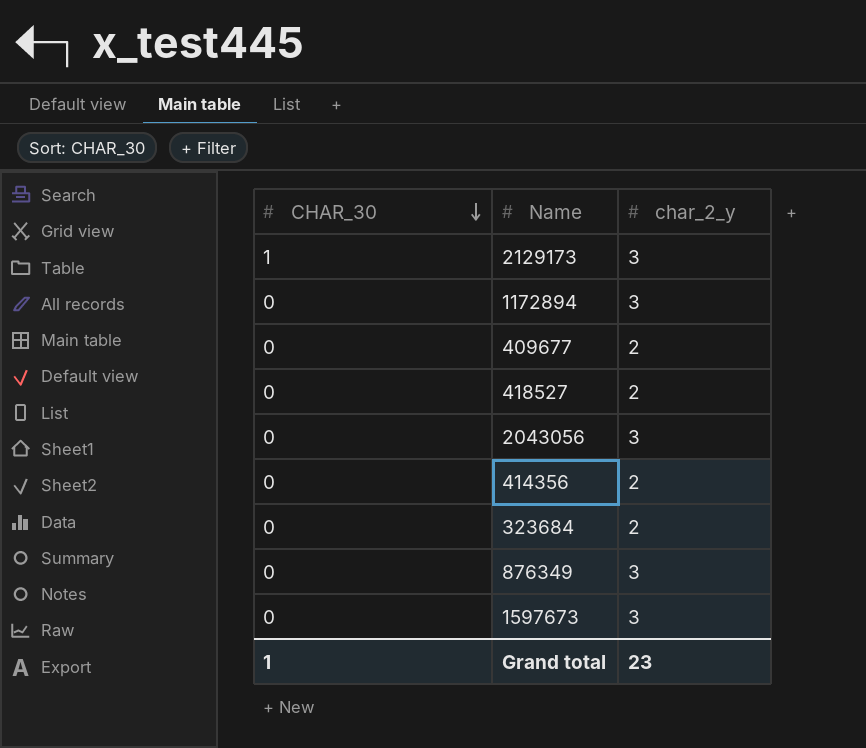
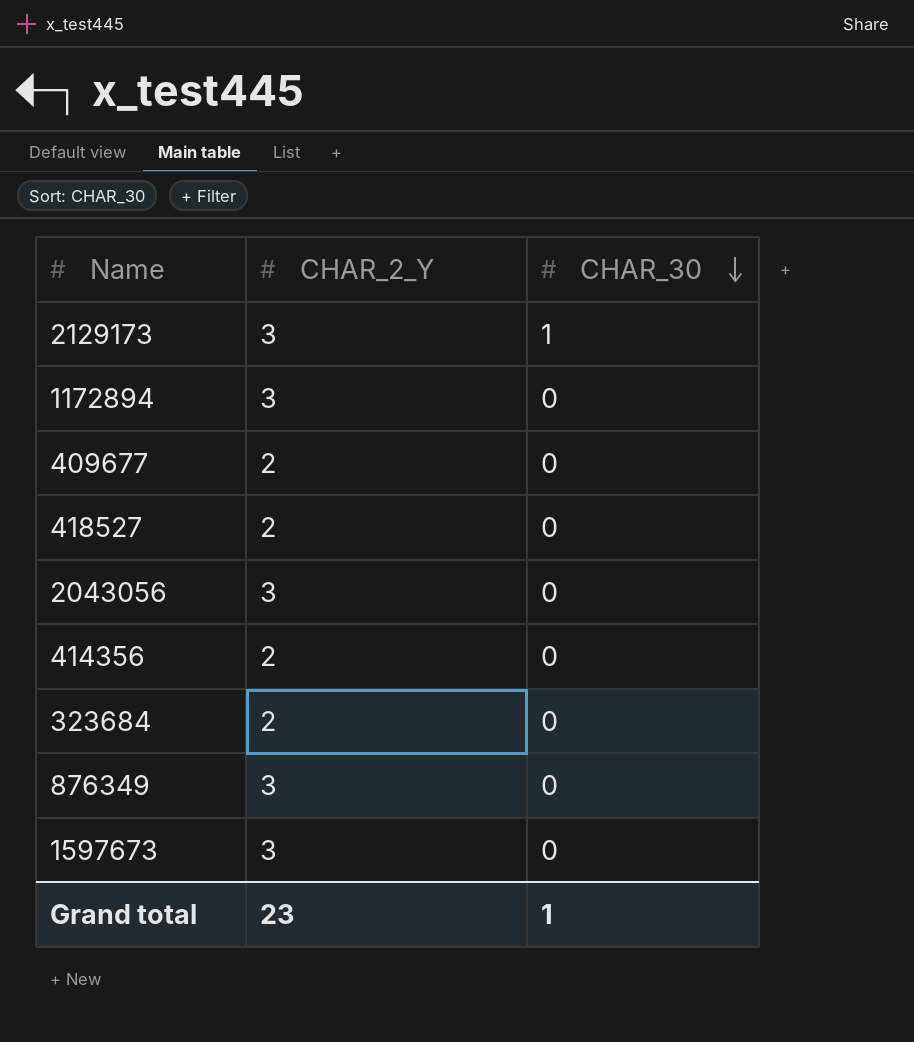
column name: char_2_y -> CHAR_2_Y
column CHAR_30 | position: 1 -> 3

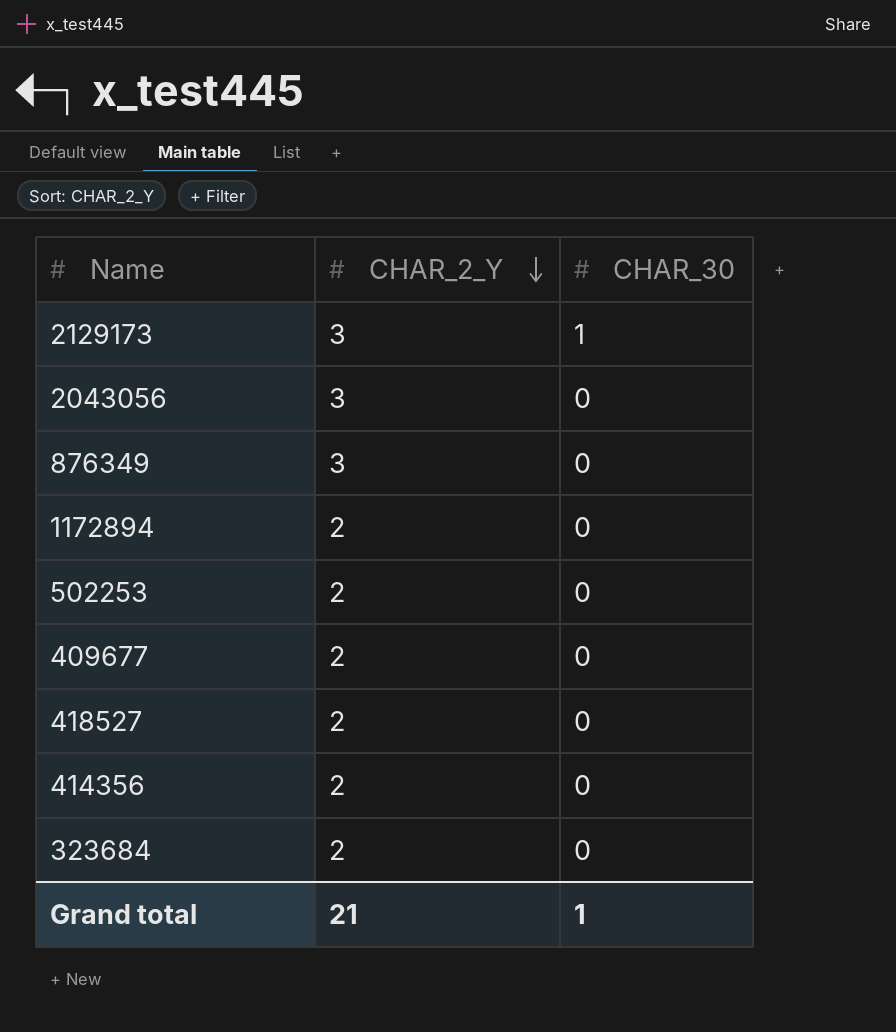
row order: CHAR_30 descending -> CHAR_2_Y descending
row 1597673: 3 | 0 -> none
1172894 | CHAR_2_Y: 3 -> 2
row 502253: none -> 2 | 0
Grand total | CHAR_2_Y: 23 -> 21

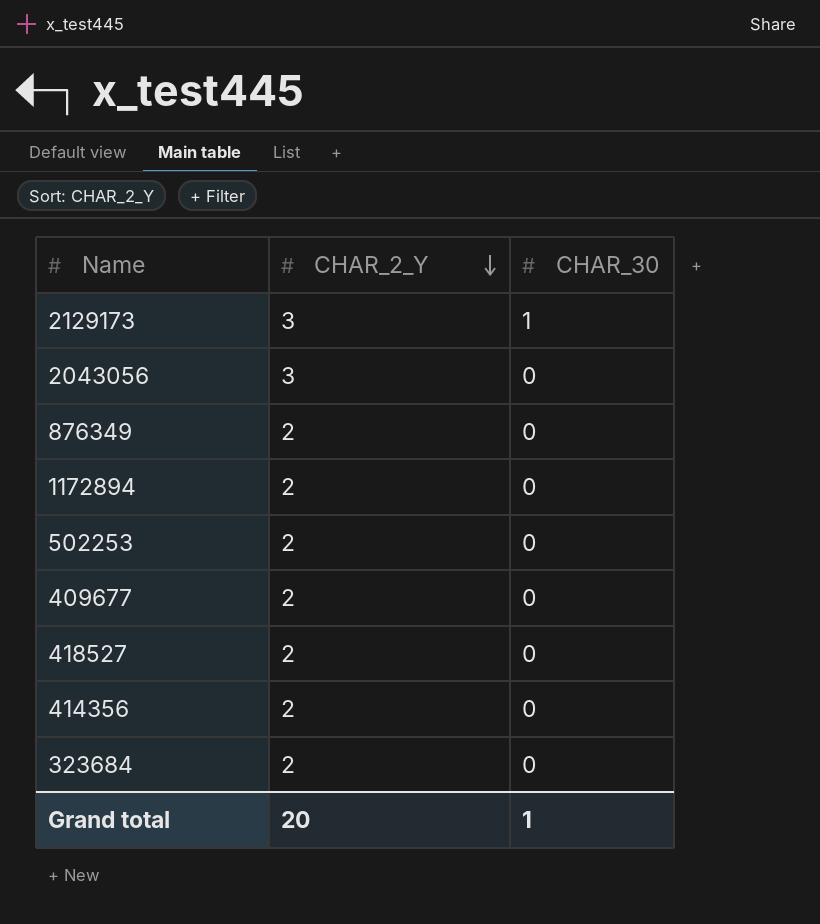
876349 | CHAR_2_Y: 3 -> 2
Grand total | CHAR_2_Y: 21 -> 20

